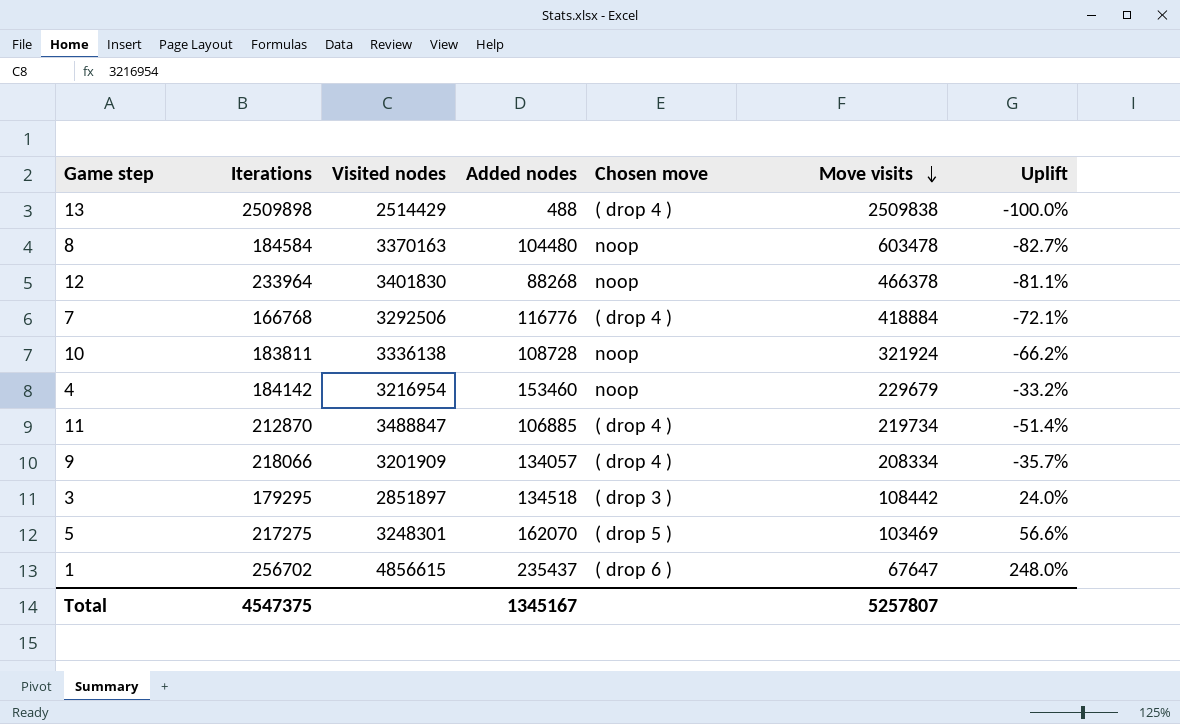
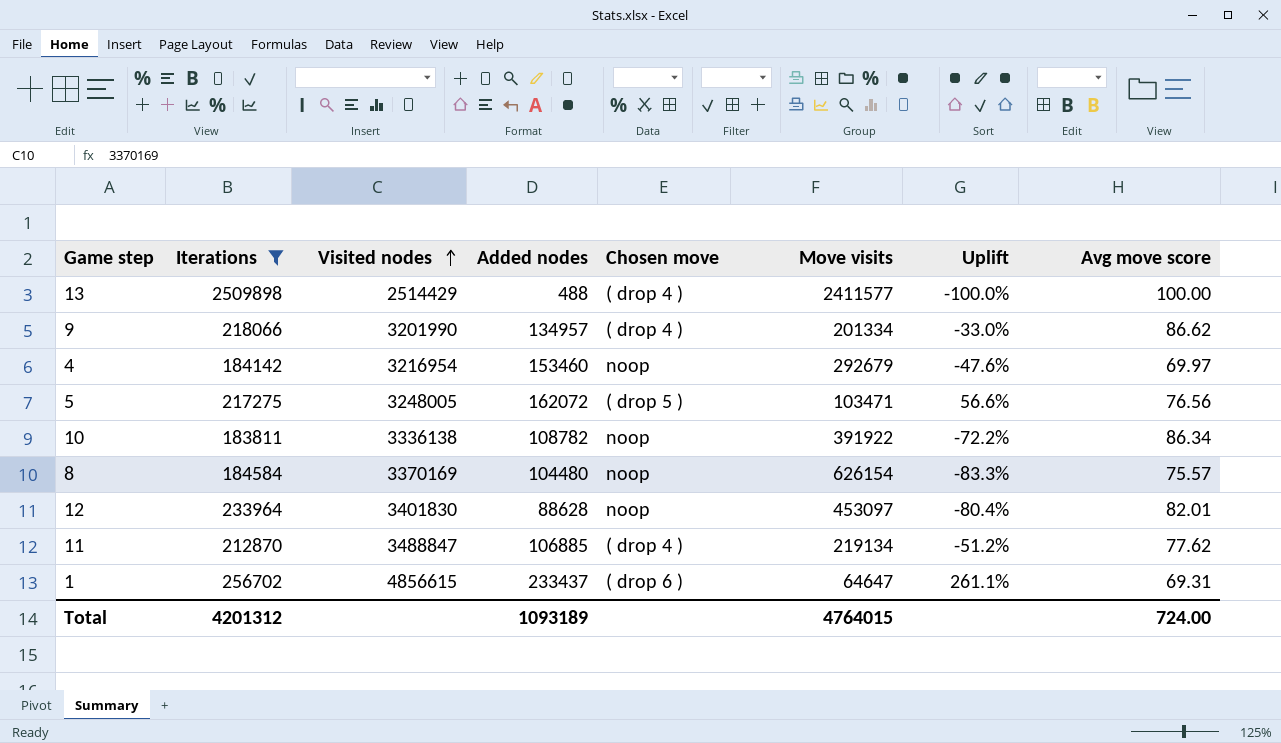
filter: none -> Iterations >= 183811
row order: Move visits descending -> Visited nodes ascending
column Avg move score | position: none -> 8
13 | Move visits: 2509838 -> 2411577
9 | Visited nodes: 3201909 -> 3201990
9 | Added nodes: 134057 -> 134957
9 | Move visits: 208334 -> 201334
9 | Uplift: -35.7% -> -33.0%
4 | Move visits: 229679 -> 292679
4 | Uplift: -33.2% -> -47.6%
5 | Visited nodes: 3248301 -> 3248005
5 | Added nodes: 162070 -> 162072
5 | Move visits: 103469 -> 103471
10 | Added nodes: 108728 -> 108782
10 | Move visits: 321924 -> 391922
10 | Uplift: -66.2% -> -72.2%
8 | Visited nodes: 3370163 -> 3370169
8 | Move visits: 603478 -> 626154
8 | Uplift: -82.7% -> -83.3%
12 | Added nodes: 88268 -> 88628
12 | Move visits: 466378 -> 453097
12 | Uplift: -81.1% -> -80.4%
11 | Move visits: 219734 -> 219134
11 | Uplift: -51.4% -> -51.2%
1 | Added nodes: 235437 -> 233437
1 | Move visits: 67647 -> 64647
1 | Uplift: 248.0% -> 261.1%
Total | Iterations: 4547375 -> 4201312
Total | Added nodes: 1345167 -> 1093189
Total | Move visits: 5257807 -> 4764015

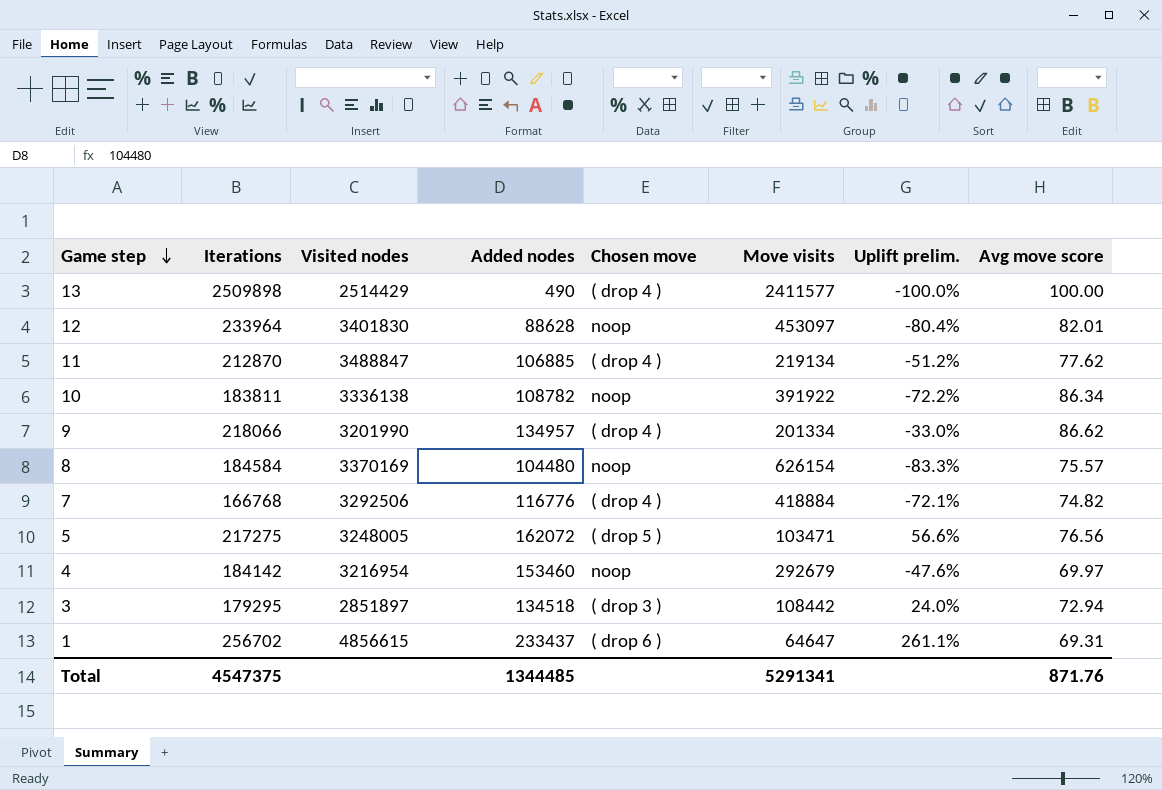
filter: Iterations >= 183811 -> none
row order: Visited nodes ascending -> Game step descending
column name: Uplift -> Uplift prelim.
13 | Added nodes: 488 -> 490
Total | Iterations: 4201312 -> 4547375
Total | Added nodes: 1093189 -> 1344485
Total | Move visits: 4764015 -> 5291341
Total | Avg move score: 724.00 -> 871.76

